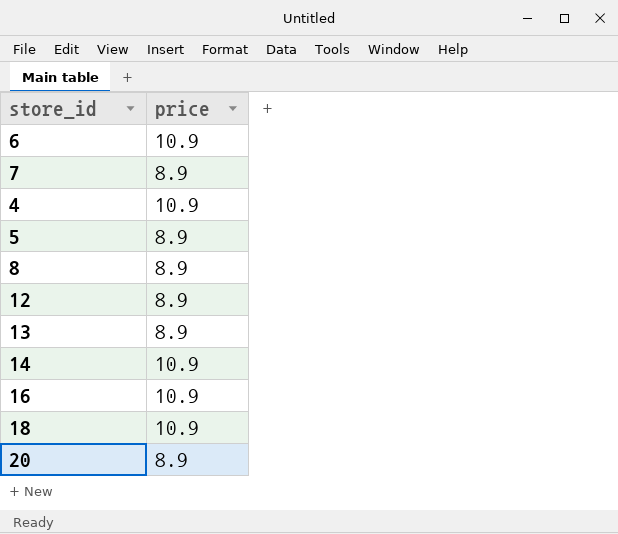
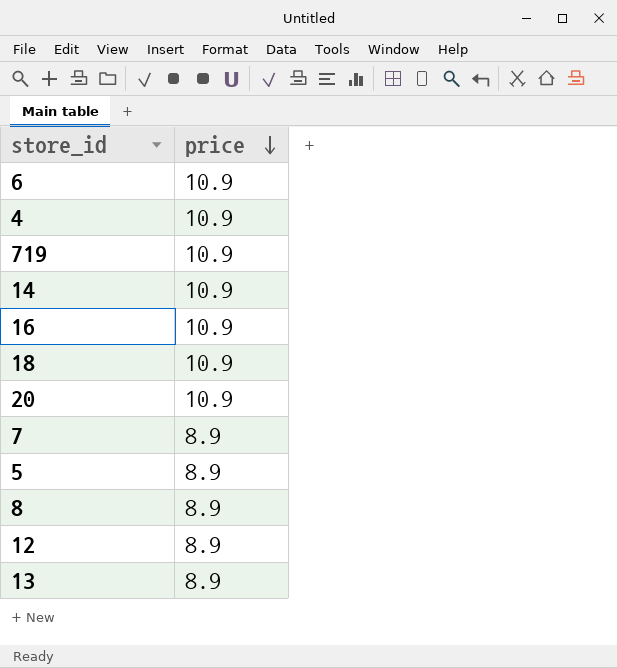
row order: none -> price descending
row 719: none -> 10.9
20 | price: 8.9 -> 10.9

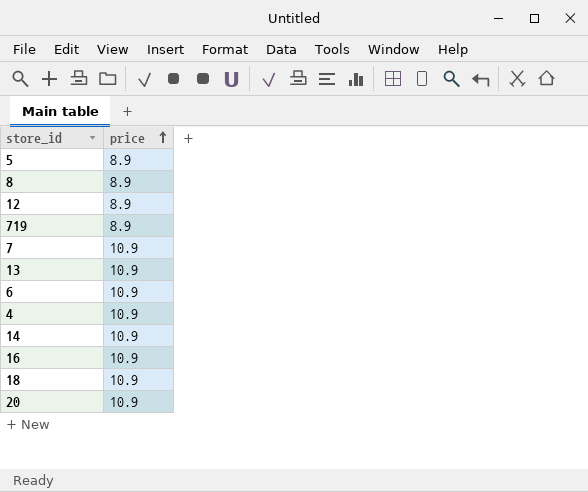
row order: price descending -> price ascending
719 | price: 10.9 -> 8.9
7 | price: 8.9 -> 10.9
13 | price: 8.9 -> 10.9

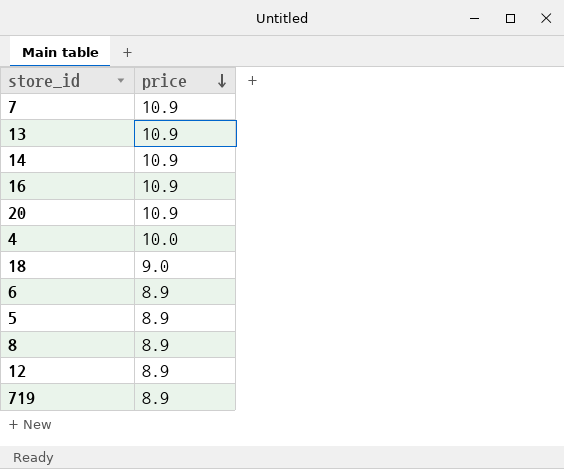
row order: price ascending -> price descending
4 | price: 10.9 -> 10.0
18 | price: 10.9 -> 9.0
6 | price: 10.9 -> 8.9

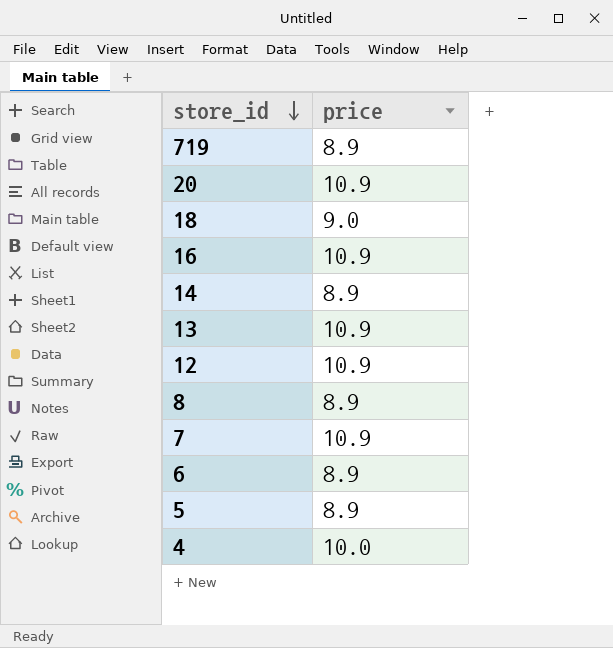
row order: price descending -> store_id descending
14 | price: 10.9 -> 8.9
12 | price: 8.9 -> 10.9

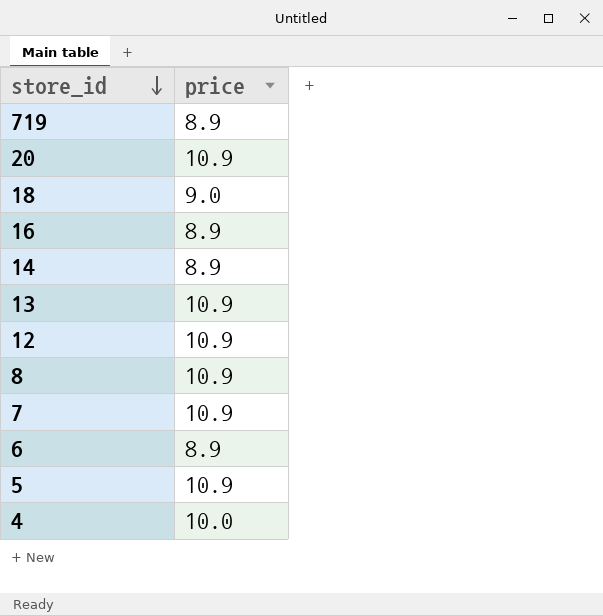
16 | price: 10.9 -> 8.9
8 | price: 8.9 -> 10.9
5 | price: 8.9 -> 10.9

